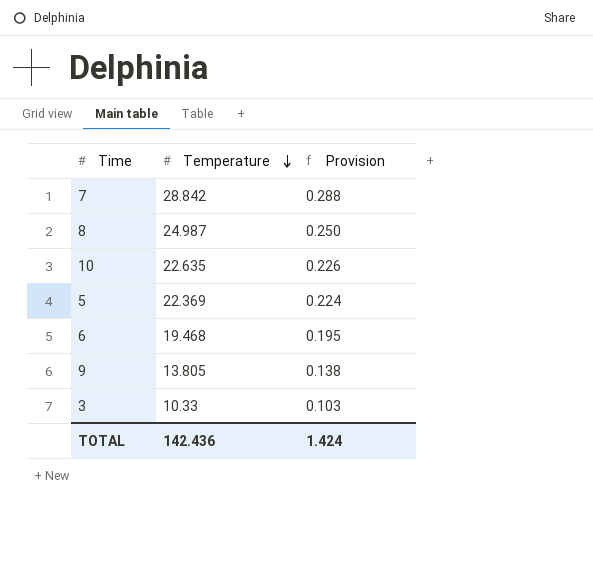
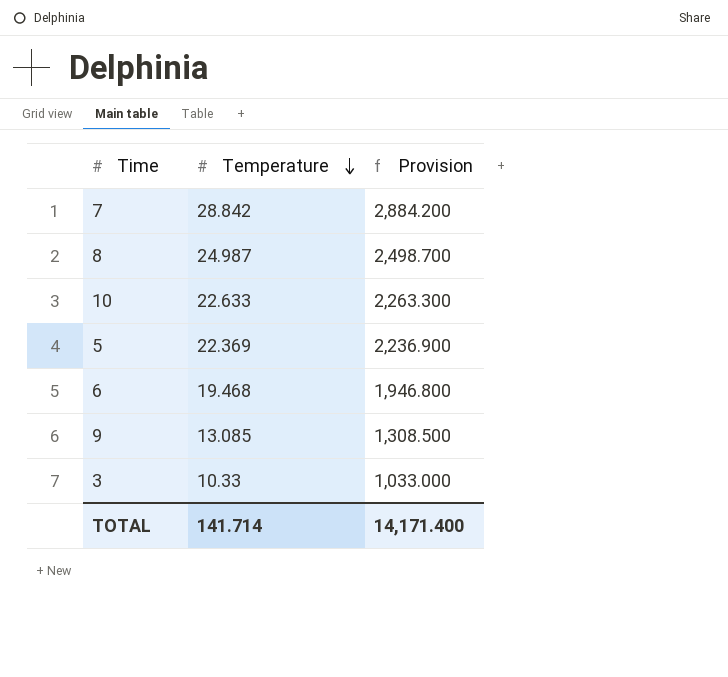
column Provision | formula: [Temperature] * 0.01 -> [Temperature] * 100
10 | Temperature: 22.635 -> 22.633
9 | Temperature: 13.805 -> 13.085
TOTAL | Temperature: 142.436 -> 141.714
TOTAL | Provision: 1.424 -> 14,171.400

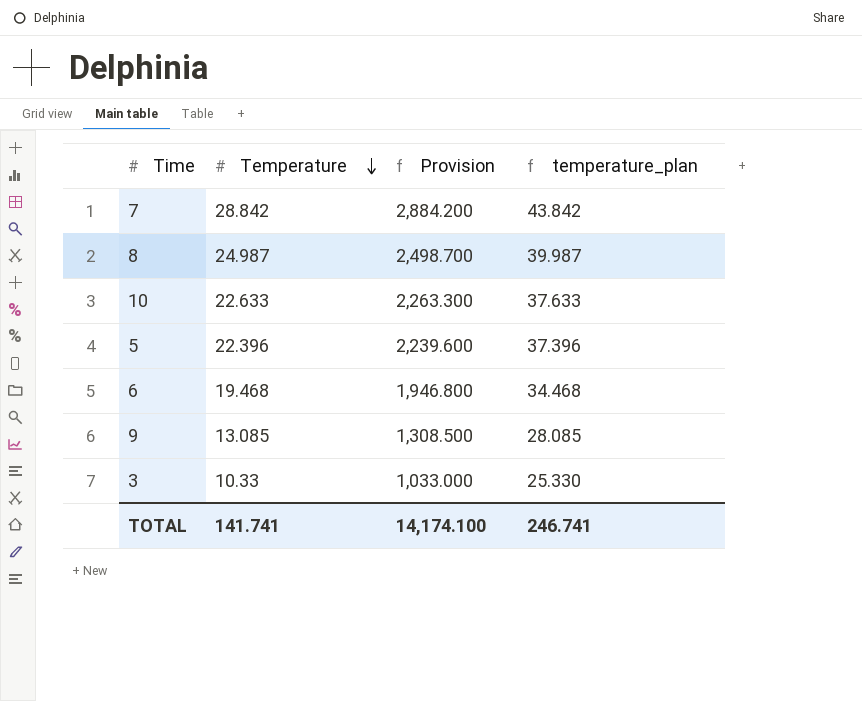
column temperature_plan | formula: none -> [Temperature] + 15
5 | Temperature: 22.369 -> 22.396
5 | Provision: 2,236.900 -> 2,239.600
TOTAL | Temperature: 141.714 -> 141.741
TOTAL | Provision: 14,171.400 -> 14,174.100

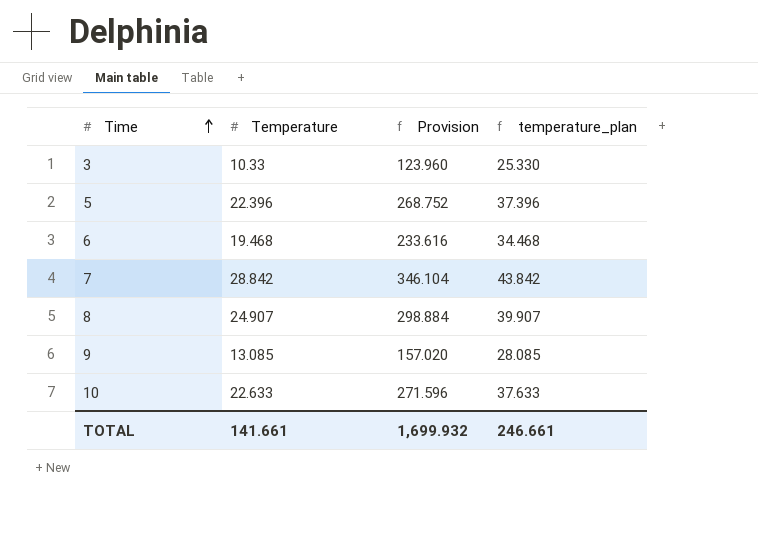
row order: Temperature descending -> Time ascending
column Provision | formula: [Temperature] * 100 -> [Temperature] * 12
8 | Temperature: 24.987 -> 24.907
8 | temperature_plan: 39.987 -> 39.907
TOTAL | Temperature: 141.741 -> 141.661
TOTAL | Provision: 14,174.100 -> 1,699.932
TOTAL | temperature_plan: 246.741 -> 246.661

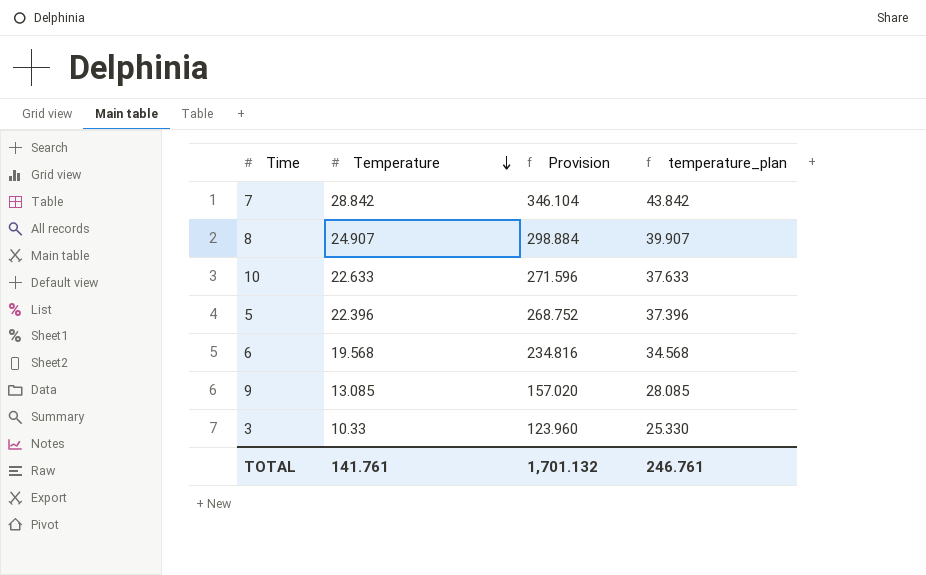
row order: Time ascending -> Temperature descending
6 | Temperature: 19.468 -> 19.568
6 | Provision: 233.616 -> 234.816
6 | temperature_plan: 34.468 -> 34.568
TOTAL | Temperature: 141.661 -> 141.761
TOTAL | Provision: 1,699.932 -> 1,701.132
TOTAL | temperature_plan: 246.661 -> 246.761

